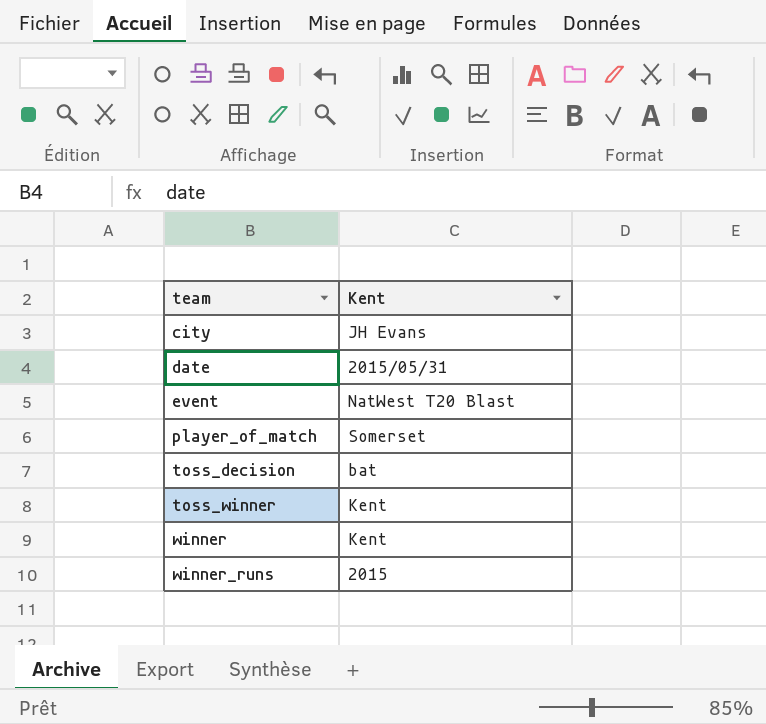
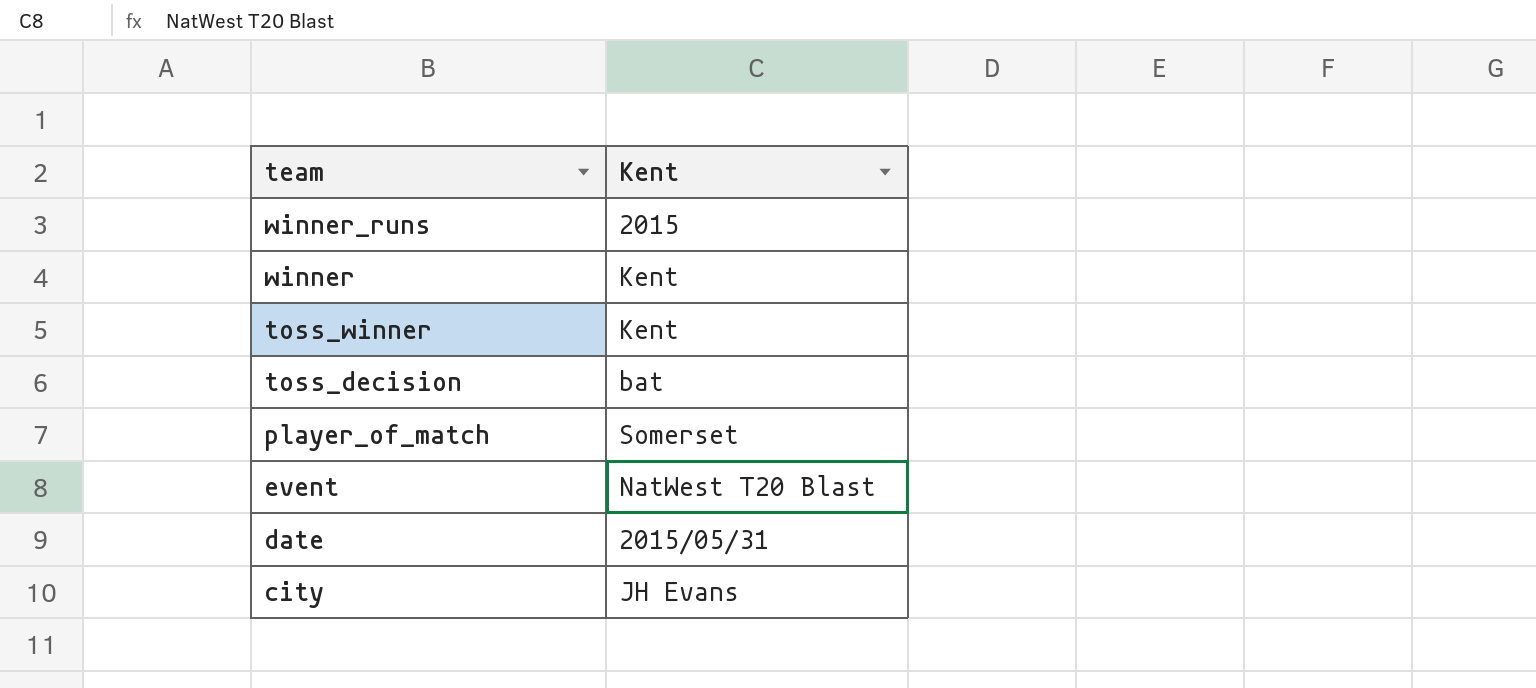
row order: team ascending -> team descending

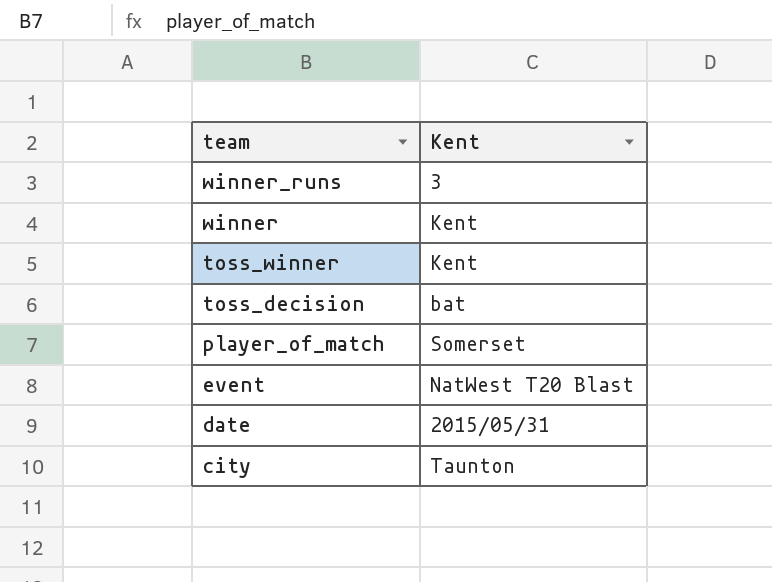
winner_runs | Kent: 2015 -> 3
city | Kent: JH Evans -> Taunton

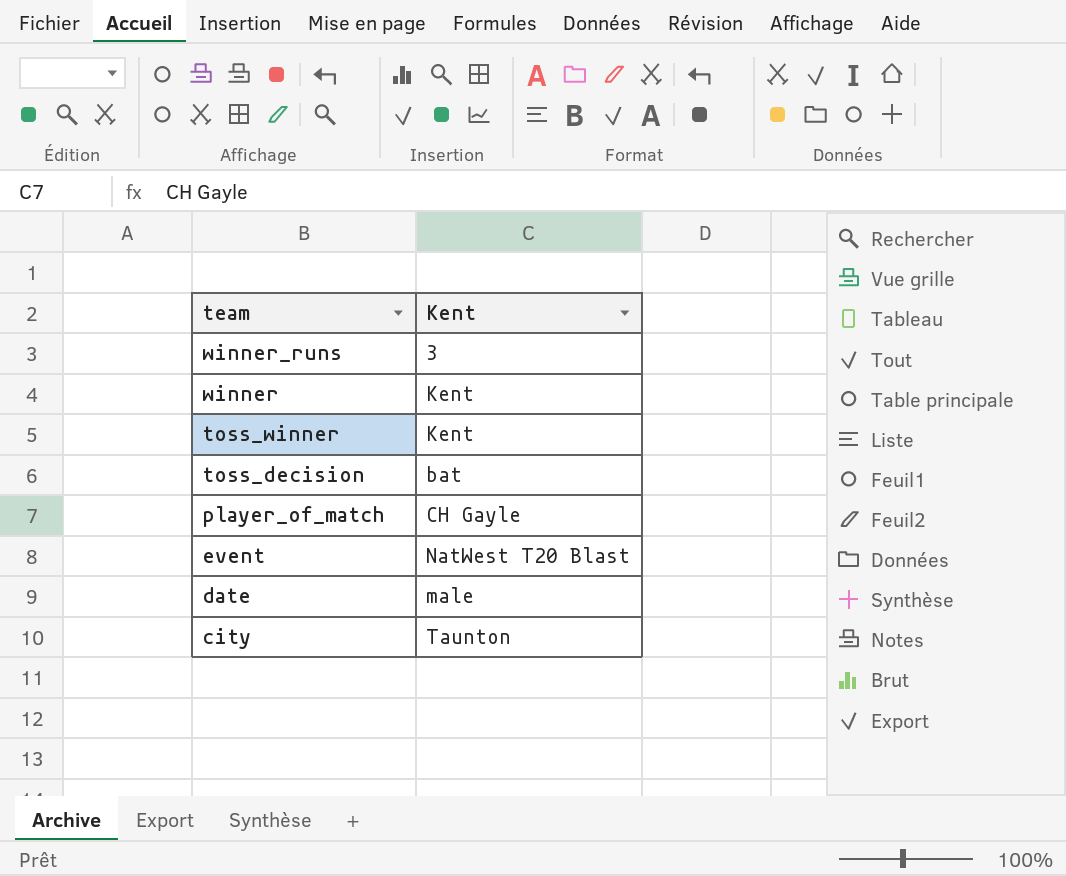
player_of_match | Kent: Somerset -> CH Gayle
date | Kent: 2015/05/31 -> male

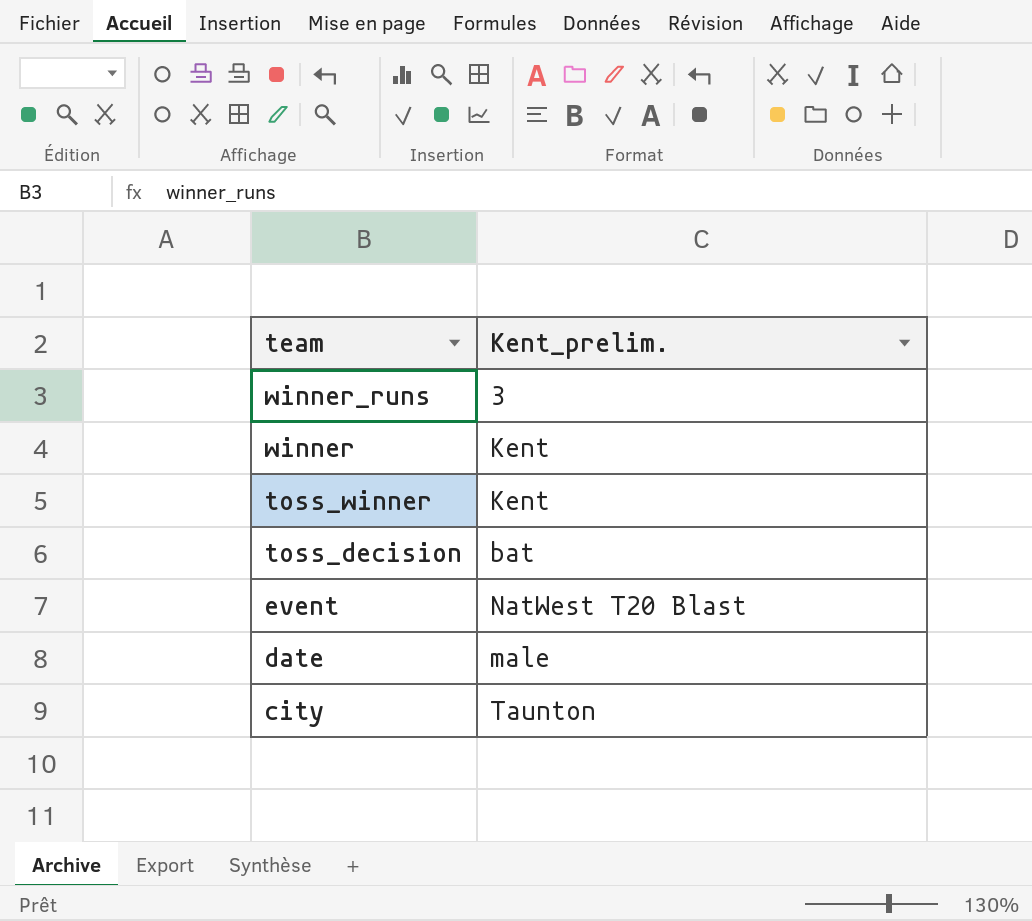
column name: Kent -> Kent_prelim.
row player_of_match: CH Gayle -> none

